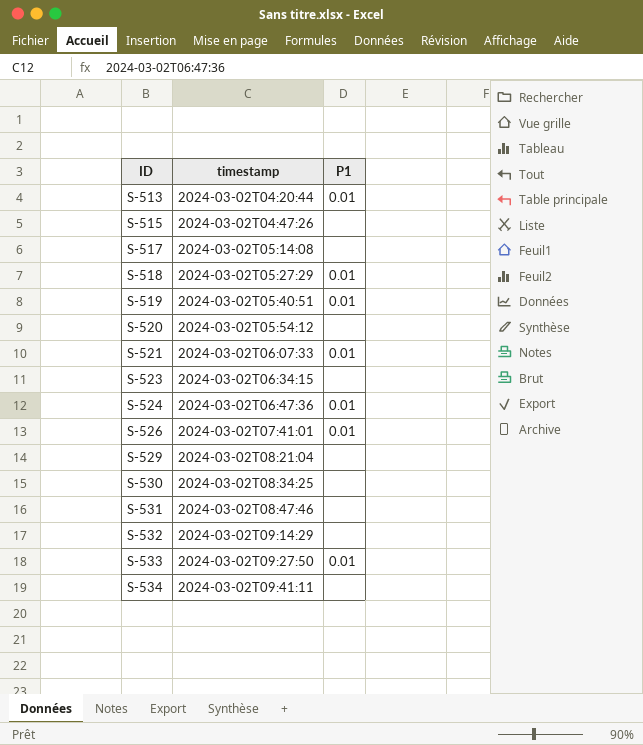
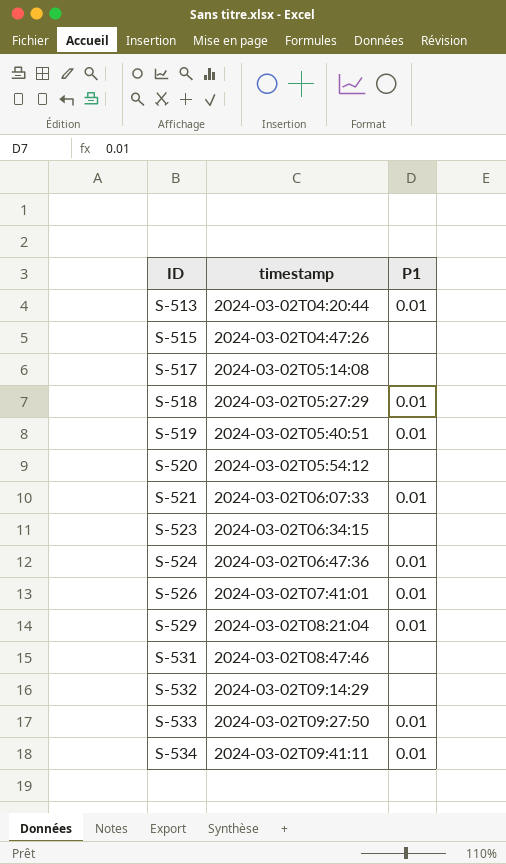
row S-530: 2024-03-02T08:34:25 | none -> none
S-529 | P1: none -> 0.01
S-534 | P1: none -> 0.01

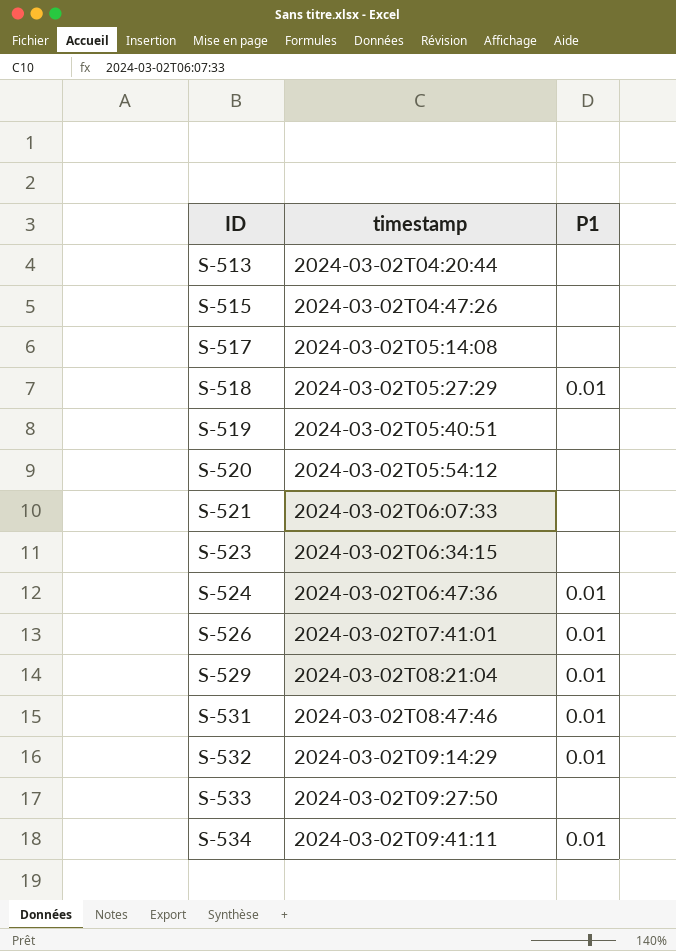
S-513 | P1: 0.01 -> none
S-519 | P1: 0.01 -> none
S-521 | P1: 0.01 -> none
S-531 | P1: none -> 0.01
S-532 | P1: none -> 0.01
S-533 | P1: 0.01 -> none

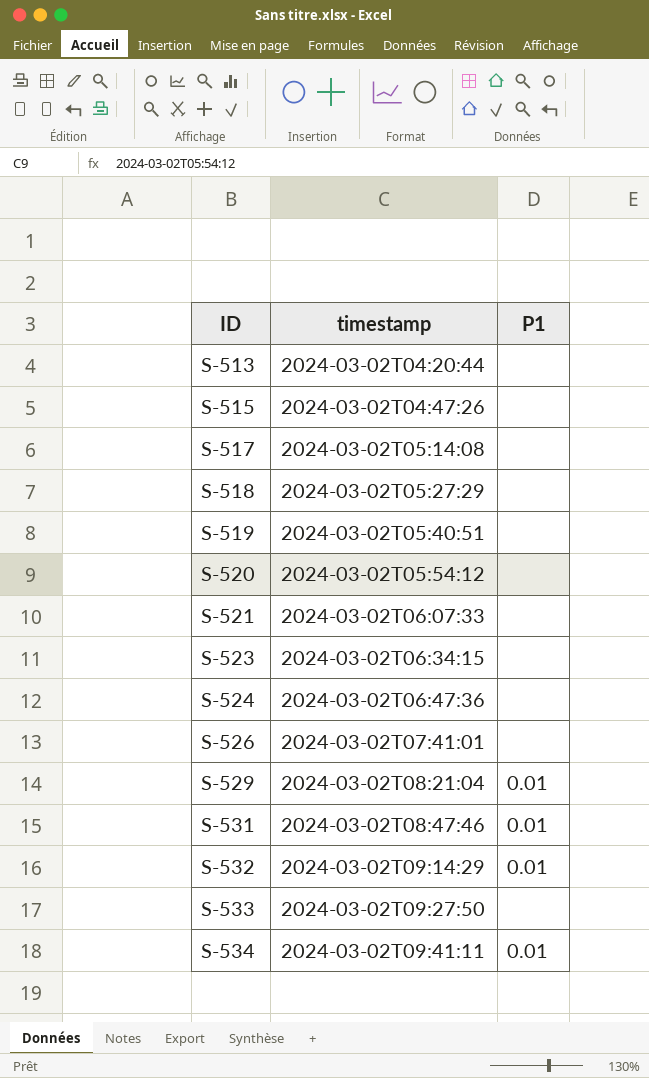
S-518 | P1: 0.01 -> none
S-524 | P1: 0.01 -> none
S-526 | P1: 0.01 -> none

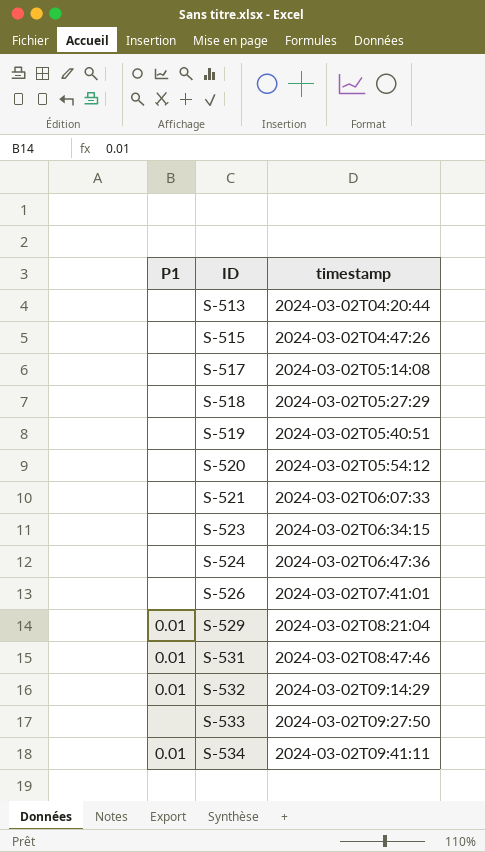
column P1 | position: 3 -> 1

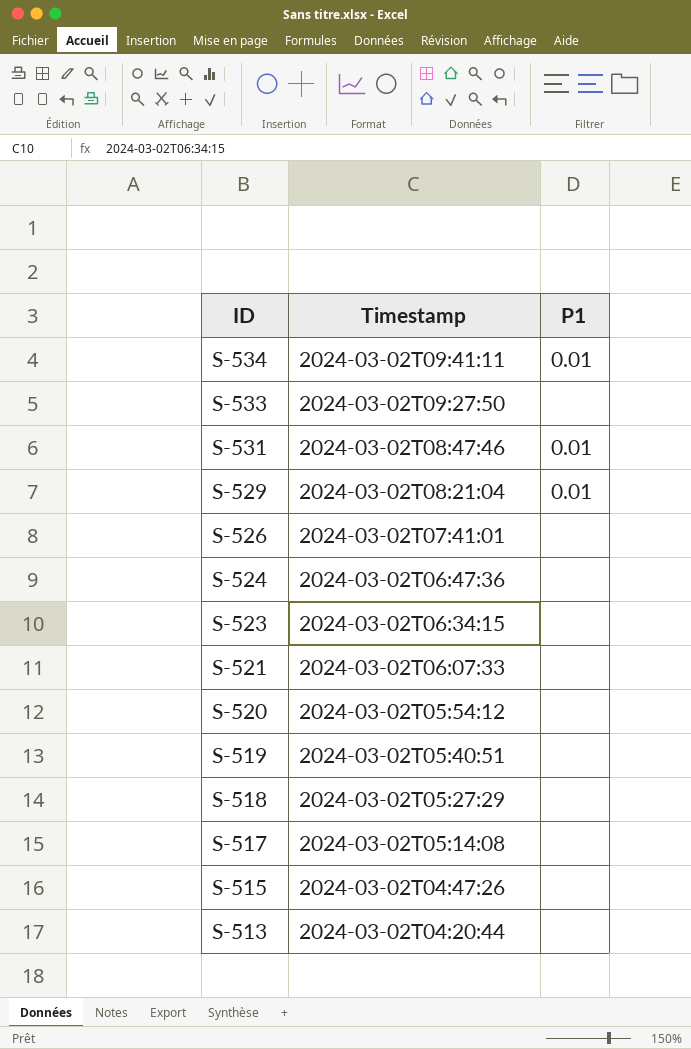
row order: ID ascending -> ID descending
column name: timestamp -> Timestamp
column P1 | position: 1 -> 3
row S-532: 0.01 | 2024-03-02T09:14:29 -> none

